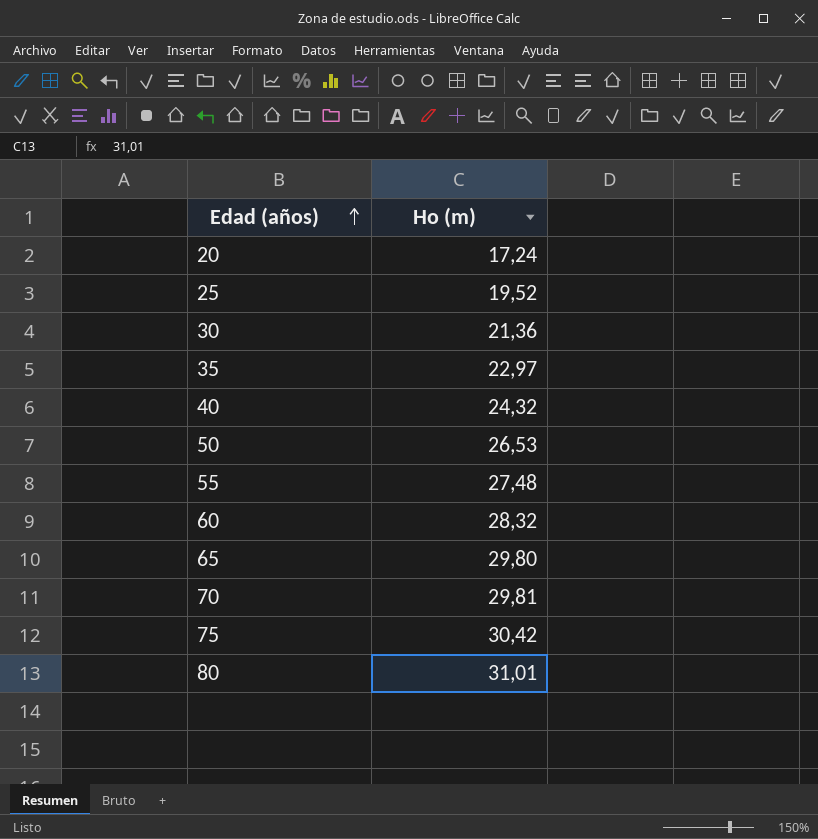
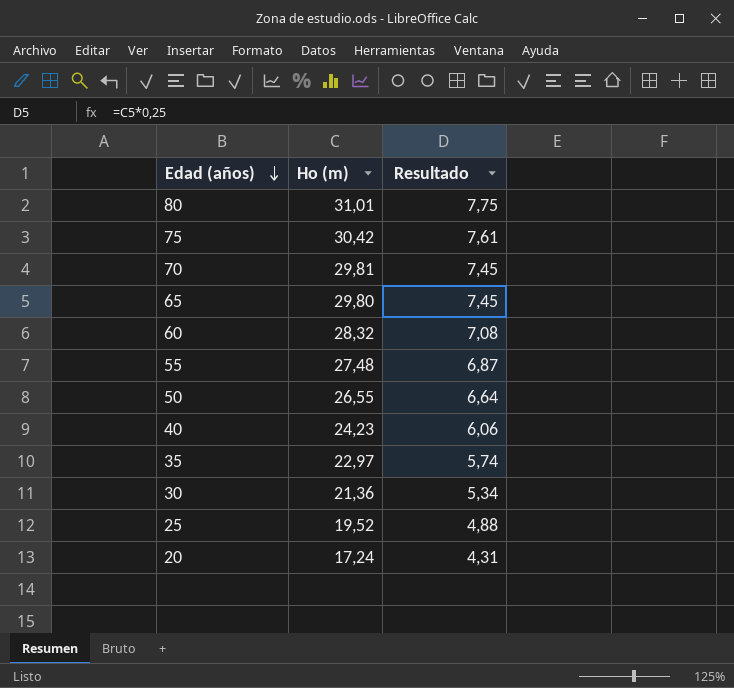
row order: Edad (años) ascending -> Edad (años) descending
column Resultado | formula: none -> [Ho (m)] * 0,25
50 | Ho (m): 26,53 -> 26,55
40 | Ho (m): 24,32 -> 24,23

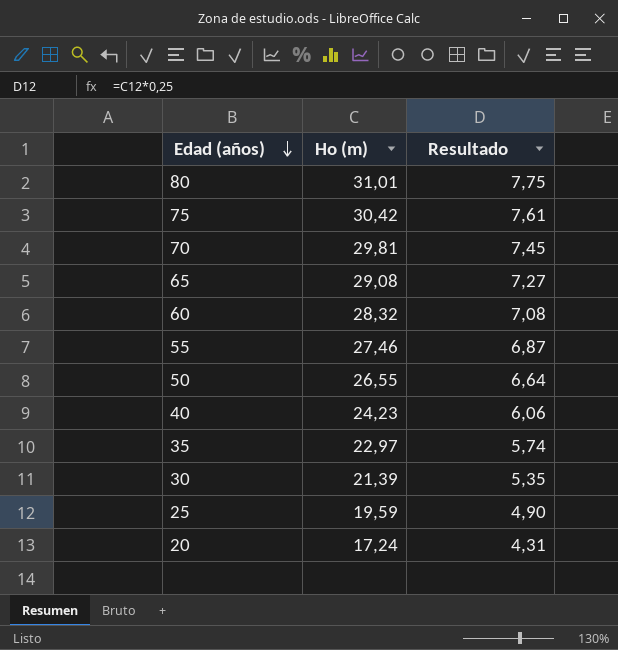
65 | Ho (m): 29,80 -> 29,08
65 | Resultado: 7,45 -> 7,27
55 | Ho (m): 27,48 -> 27,46
30 | Ho (m): 21,36 -> 21,39
30 | Resultado: 5,34 -> 5,35
25 | Ho (m): 19,52 -> 19,59
25 | Resultado: 4,88 -> 4,90

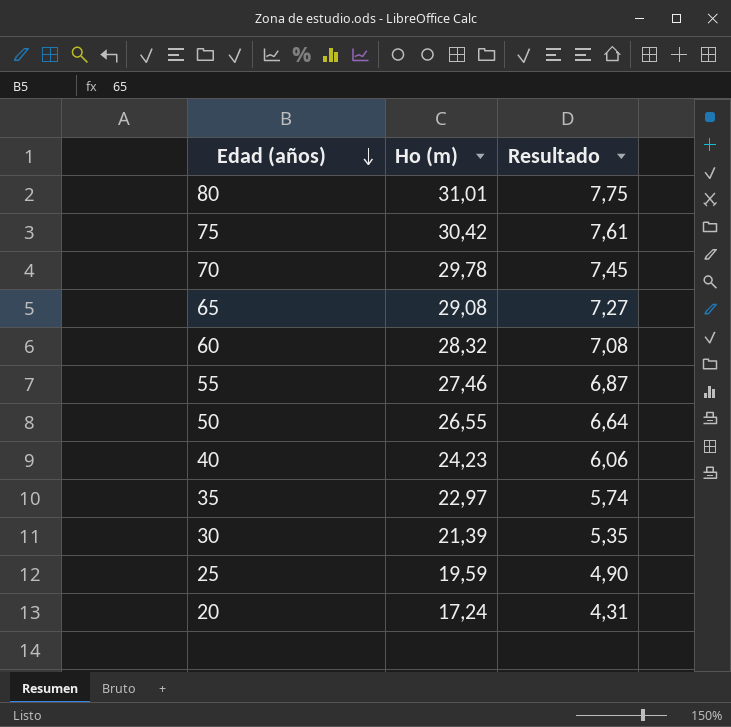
70 | Ho (m): 29,81 -> 29,78

